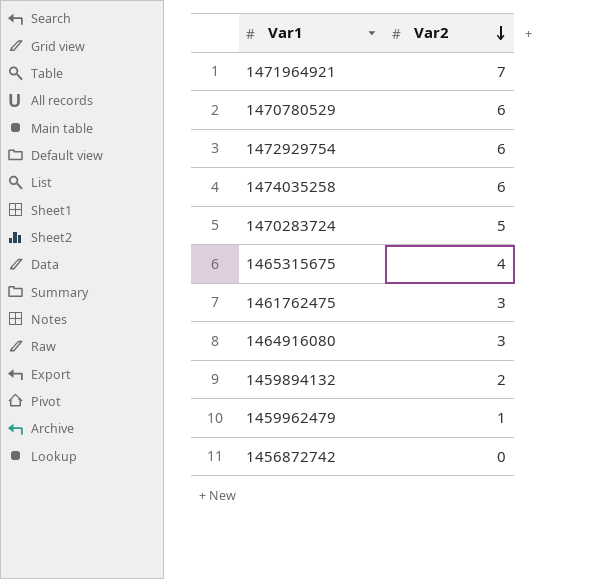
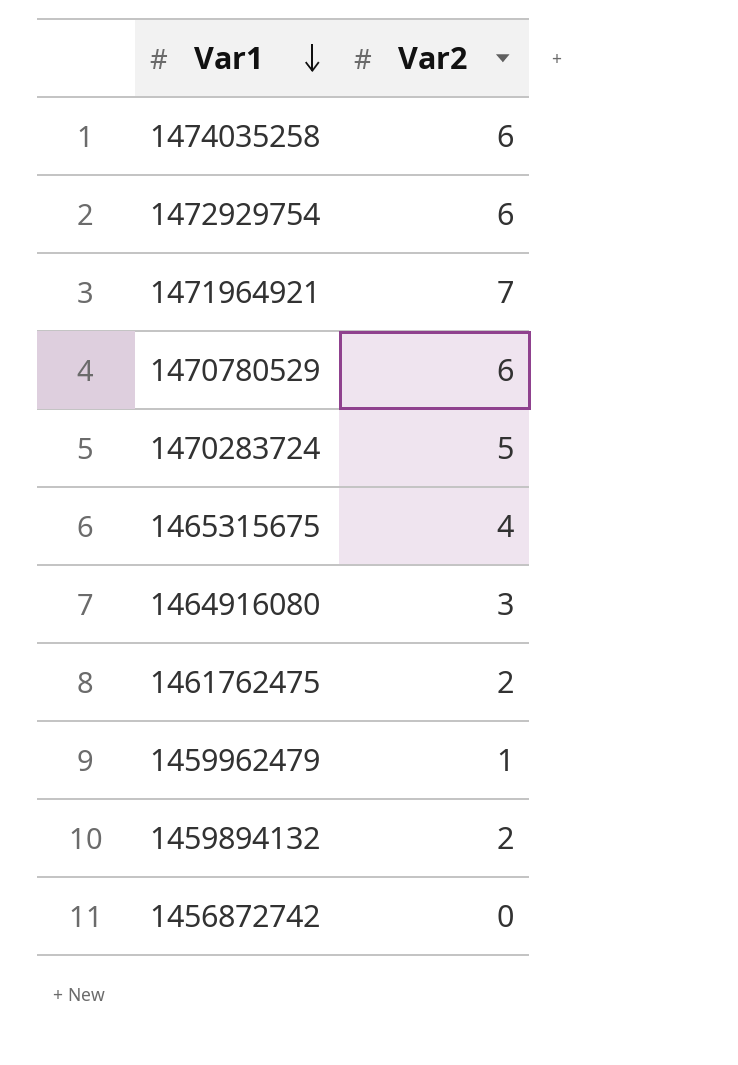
row order: Var2 descending -> Var1 descending
1461762475 | Var2: 3 -> 2

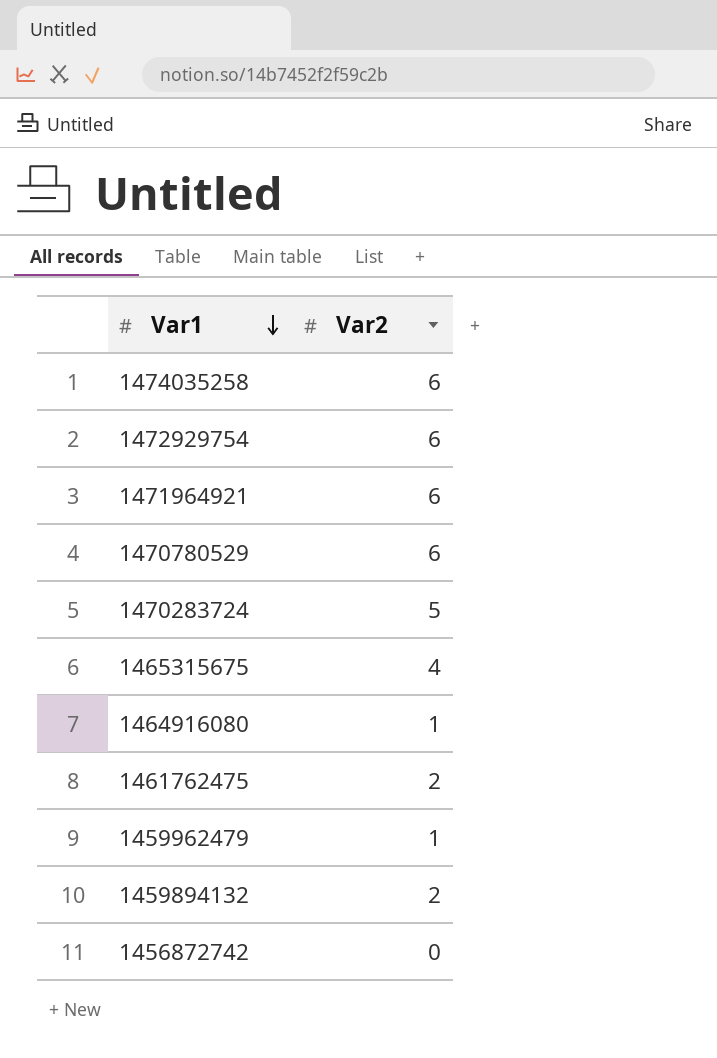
1471964921 | Var2: 7 -> 6
1464916080 | Var2: 3 -> 1

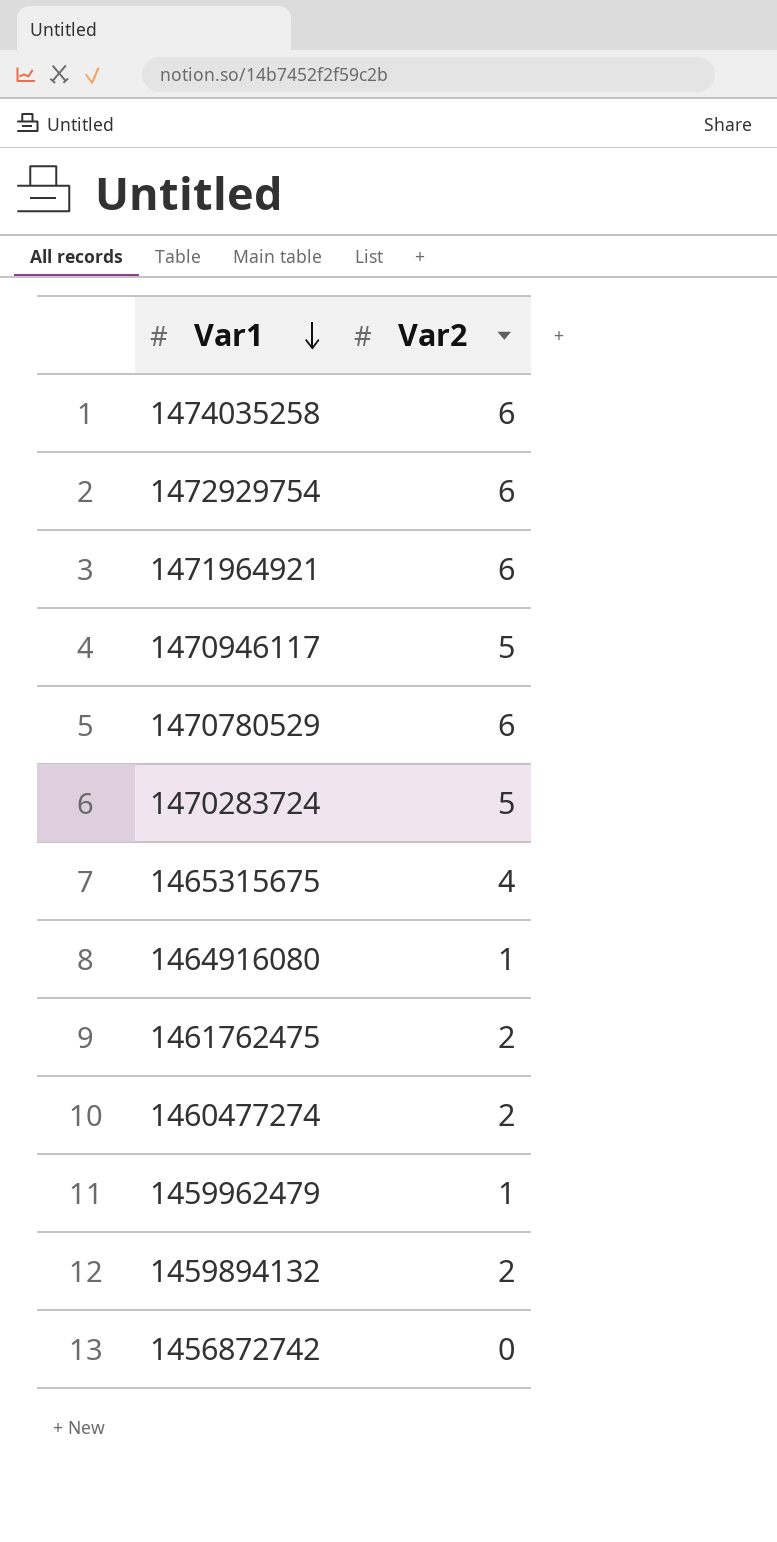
row 1470946117: none -> 5
row 1460477274: none -> 2

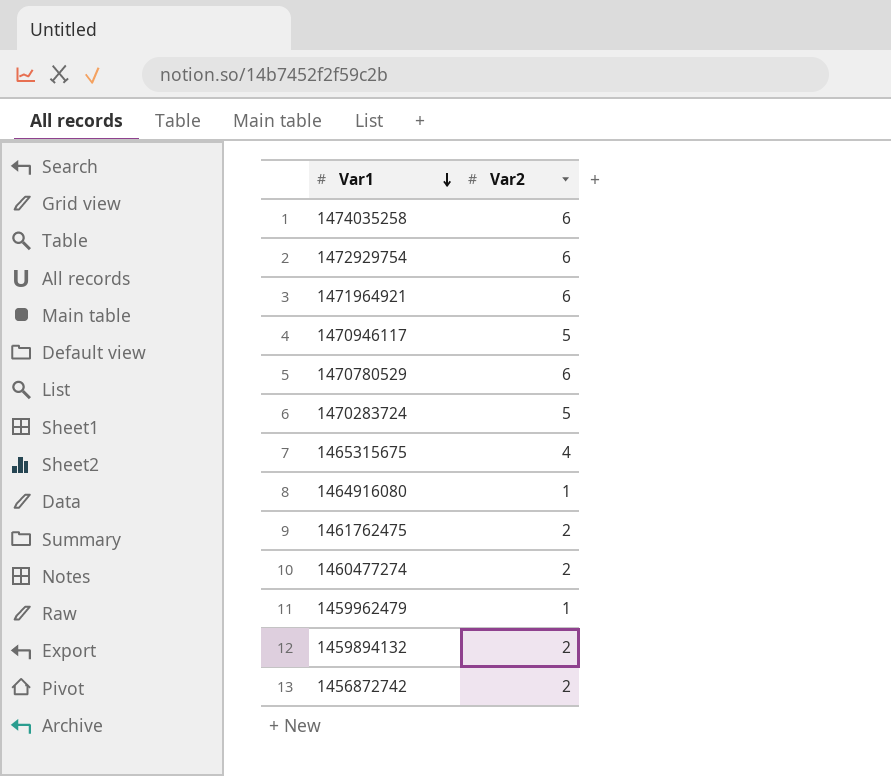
1456872742 | Var2: 0 -> 2

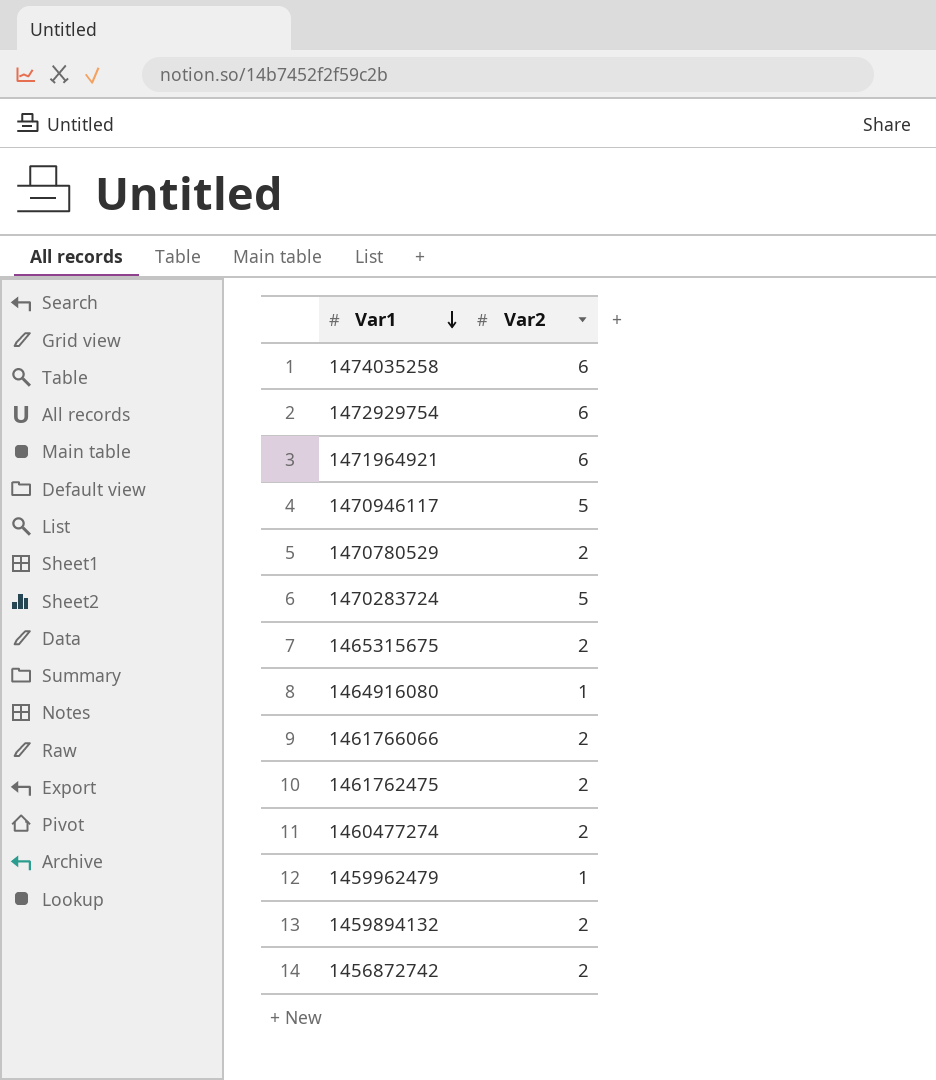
1470780529 | Var2: 6 -> 2
1465315675 | Var2: 4 -> 2
row 1461766066: none -> 2

